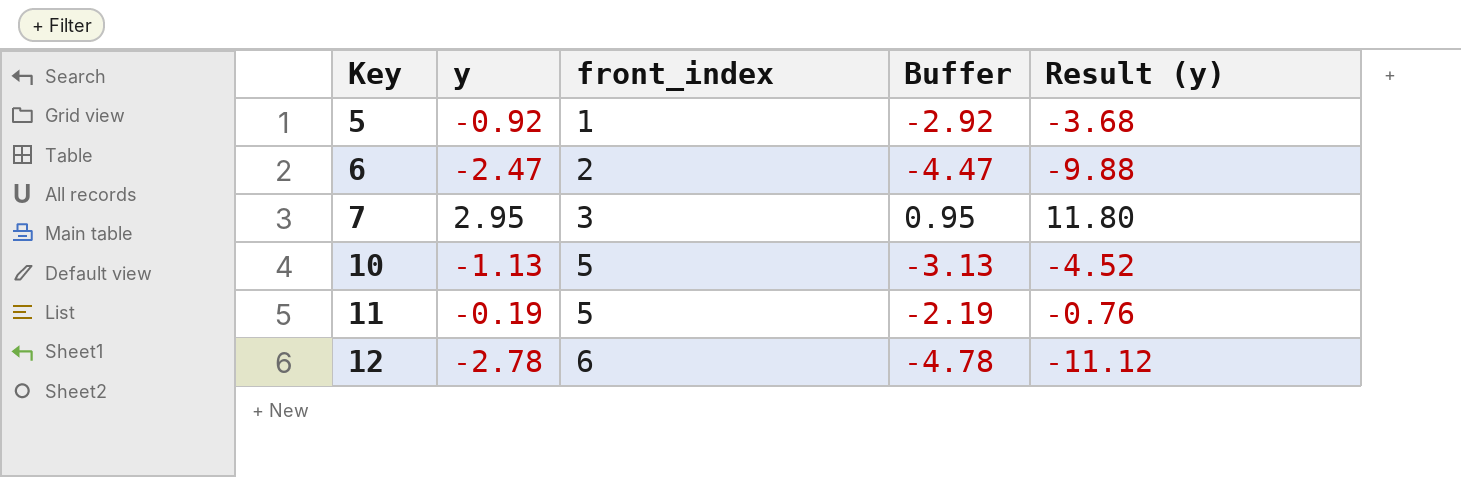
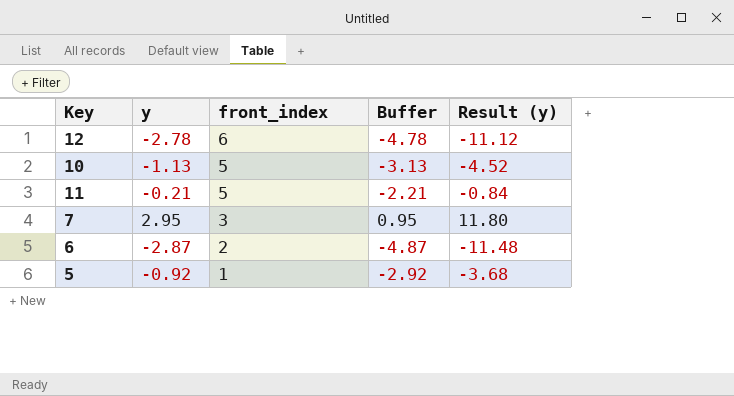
row order: Key ascending -> front_index descending
11 | y: -0.19 -> -0.21
11 | Buffer: -2.19 -> -2.21
11 | Result (y): -0.76 -> -0.84
6 | y: -2.47 -> -2.87
6 | Buffer: -4.47 -> -4.87
6 | Result (y): -9.88 -> -11.48

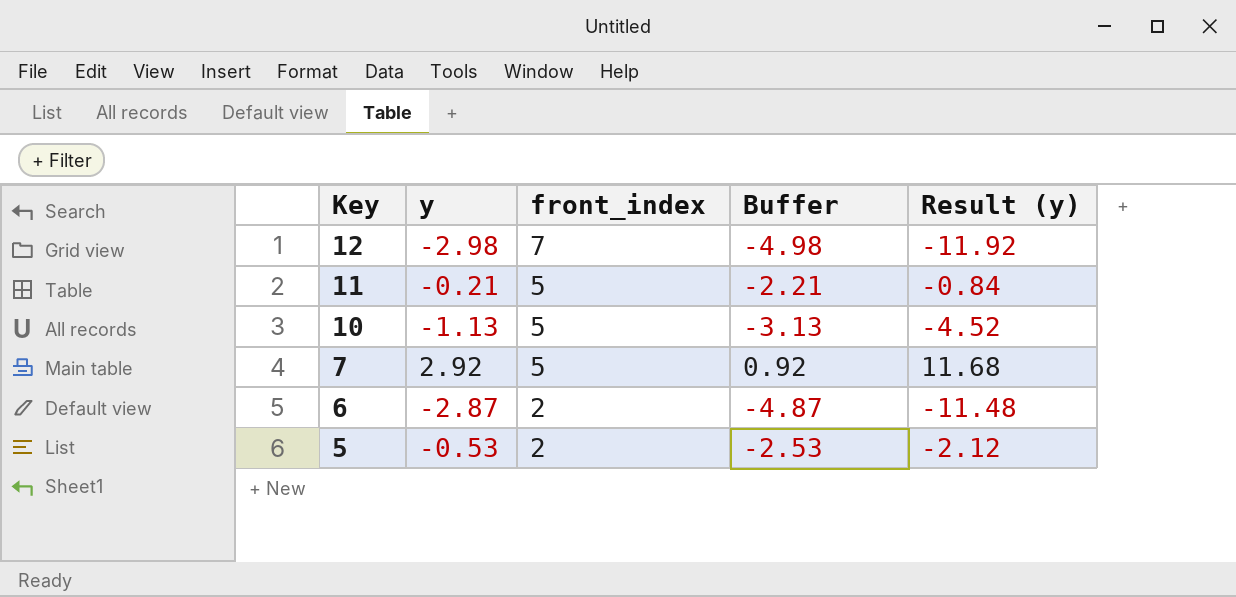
row order: front_index descending -> Key descending
12 | y: -2.78 -> -2.98
12 | front_index: 6 -> 7
12 | Buffer: -4.78 -> -4.98
12 | Result (y): -11.12 -> -11.92
7 | y: 2.95 -> 2.92
7 | front_index: 3 -> 5
7 | Buffer: 0.95 -> 0.92
7 | Result (y): 11.80 -> 11.68
5 | y: -0.92 -> -0.53
5 | front_index: 1 -> 2
5 | Buffer: -2.92 -> -2.53
5 | Result (y): -3.68 -> -2.12

